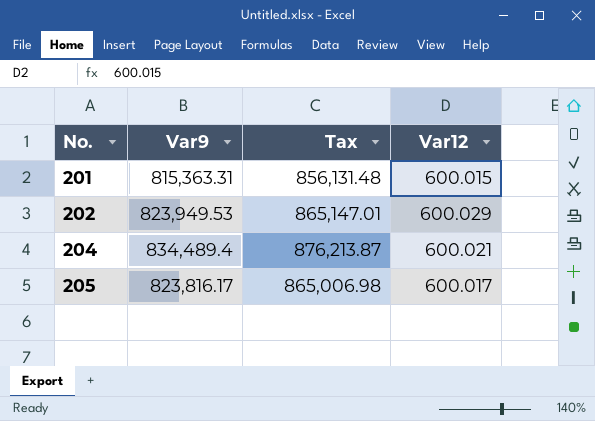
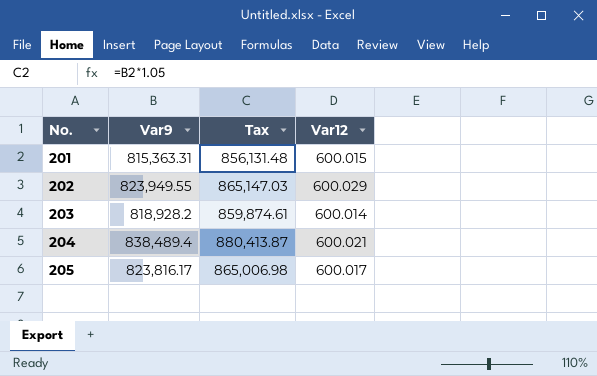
202 | Var9: 823,949.53 -> 823,949.55
202 | Tax: 865,147.01 -> 865,147.03
row 203: none -> 818,928.2 | 859,874.61 | 600.014
204 | Var9: 834,489.4 -> 838,489.4
204 | Tax: 876,213.87 -> 880,413.87

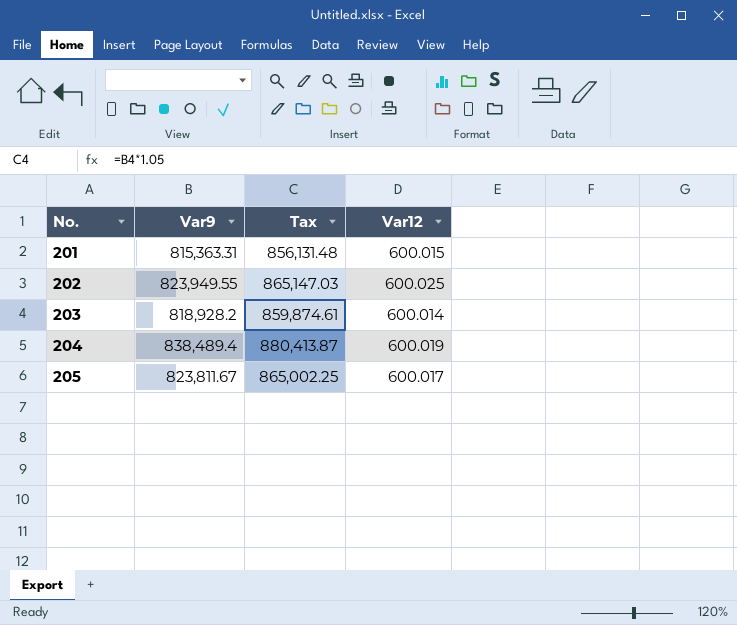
202 | Var12: 600.029 -> 600.025
204 | Var12: 600.021 -> 600.019
205 | Var9: 823,816.17 -> 823,811.67
205 | Tax: 865,006.98 -> 865,002.25

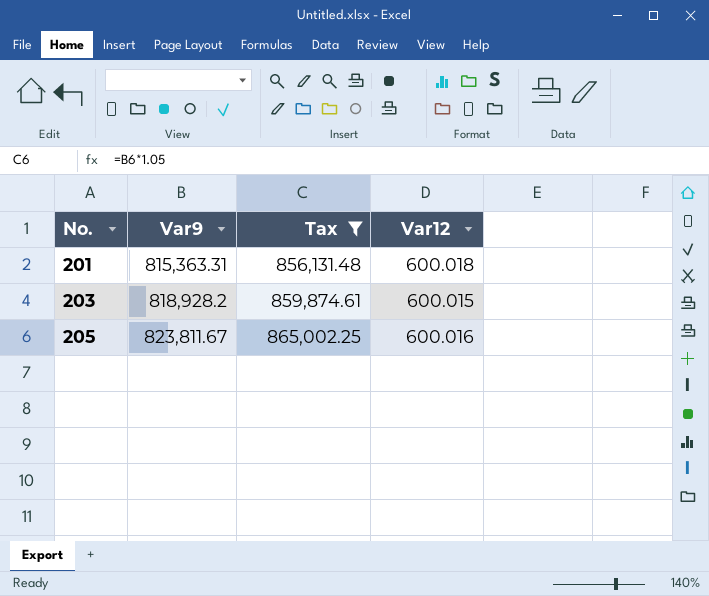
filter: none -> Tax <= 865,002.25
201 | Var12: 600.015 -> 600.018
203 | Var12: 600.014 -> 600.015
205 | Var12: 600.017 -> 600.016

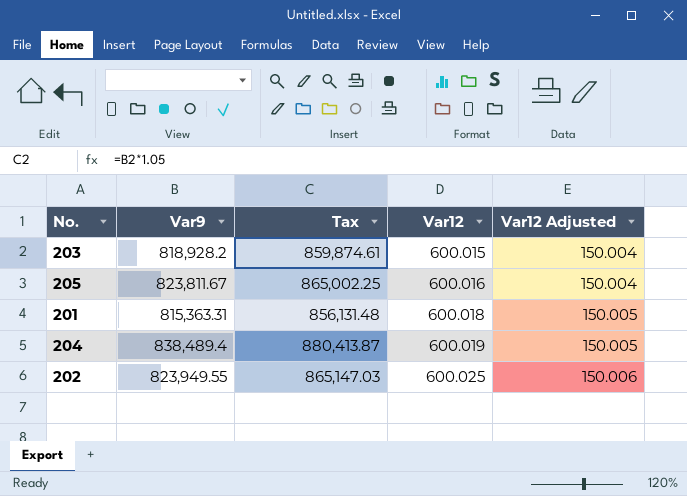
filter: Tax <= 865,002.25 -> none
row order: No. ascending -> Var12 ascending
column Var12 Adjusted | formula: none -> [Var12] * 0.25

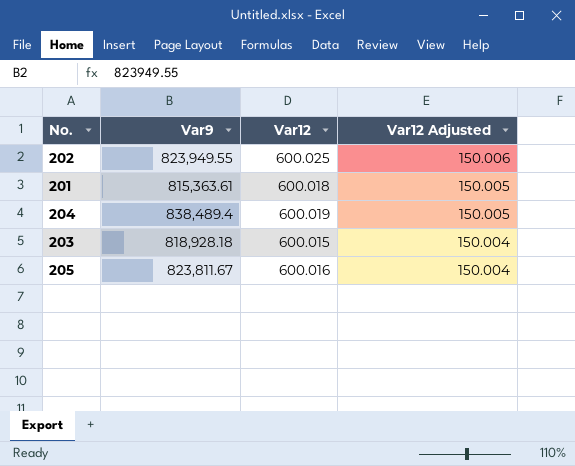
row order: Var12 ascending -> Var12 Adjusted descending
column Tax | formula: [Var9] * 1.05 -> none
201 | Var9: 815,363.31 -> 815,363.61
203 | Var9: 818,928.2 -> 818,928.18

